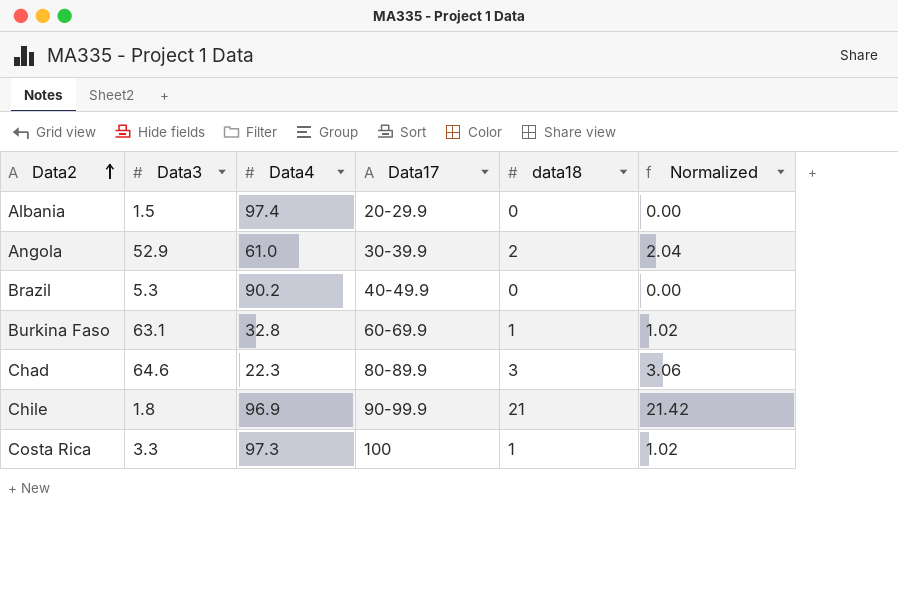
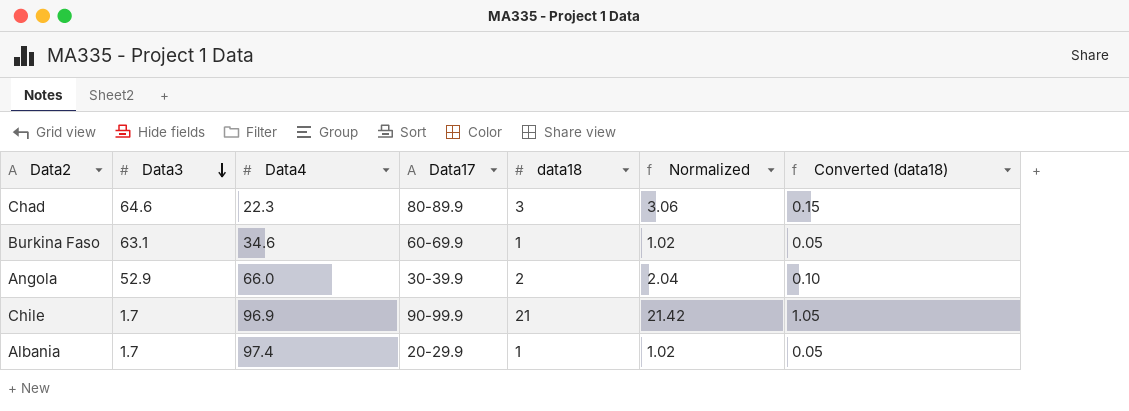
row order: Data2 ascending -> Data3 descending
column Converted (data18) | formula: none -> [data18] * 0.05
row Brazil: 5.3 | 90.2 | 40-49.9 | 0 | 0.00 -> none
row Costa Rica: 3.3 | 97.3 | 100 | 1 | 1.02 -> none
Burkina Faso | Data4: 32.8 -> 34.6
Angola | Data4: 61.0 -> 66.0
Chile | Data3: 1.8 -> 1.7
Albania | Data3: 1.5 -> 1.7
Albania | data18: 0 -> 1
Albania | Normalized: 0.00 -> 1.02

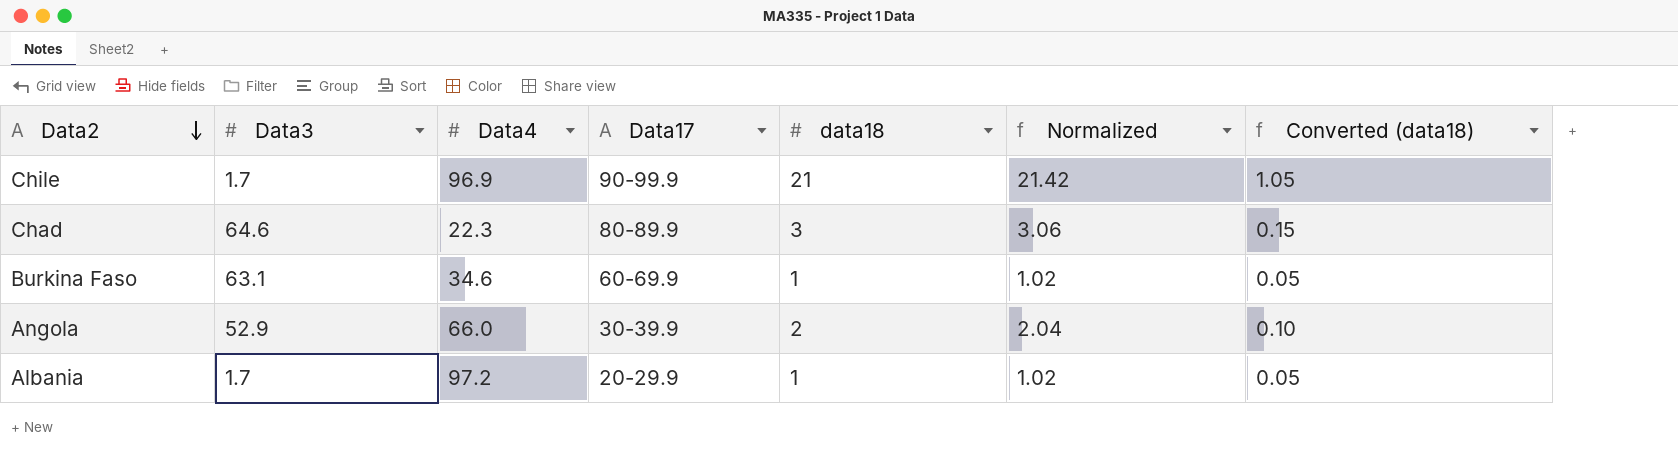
row order: Data3 descending -> Data2 descending
Albania | Data4: 97.4 -> 97.2

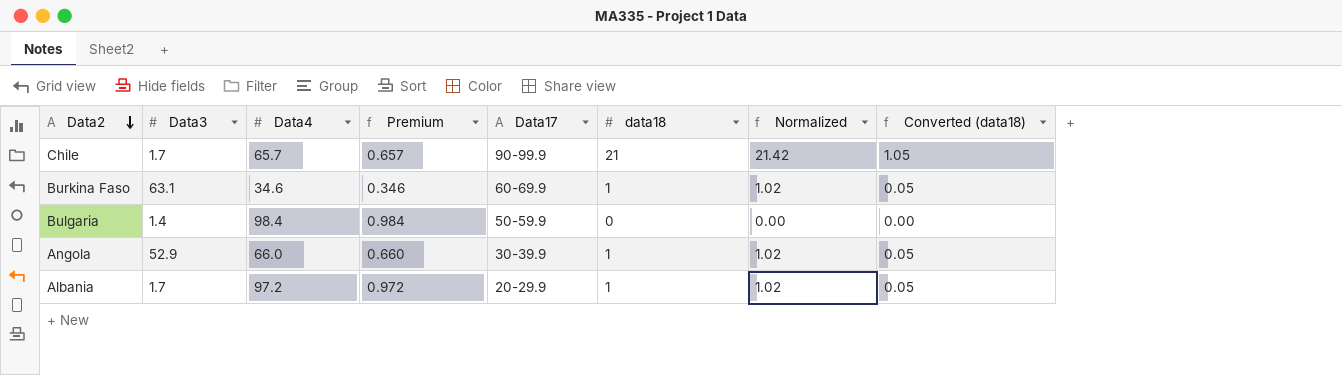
column Premium | formula: none -> [Data4] * 0.01
row Chad: 64.6 | 22.3 | 80-89.9 | 3 | 3.06 | 0.15 -> none
Chile | Data4: 96.9 -> 65.7
row Bulgaria: none -> 1.4 | 98.4 | 0.984 | 50-59.9 | 0 | 0.00 | 0.00
Angola | data18: 2 -> 1
Angola | Normalized: 2.04 -> 1.02
Angola | Converted (data18): 0.10 -> 0.05

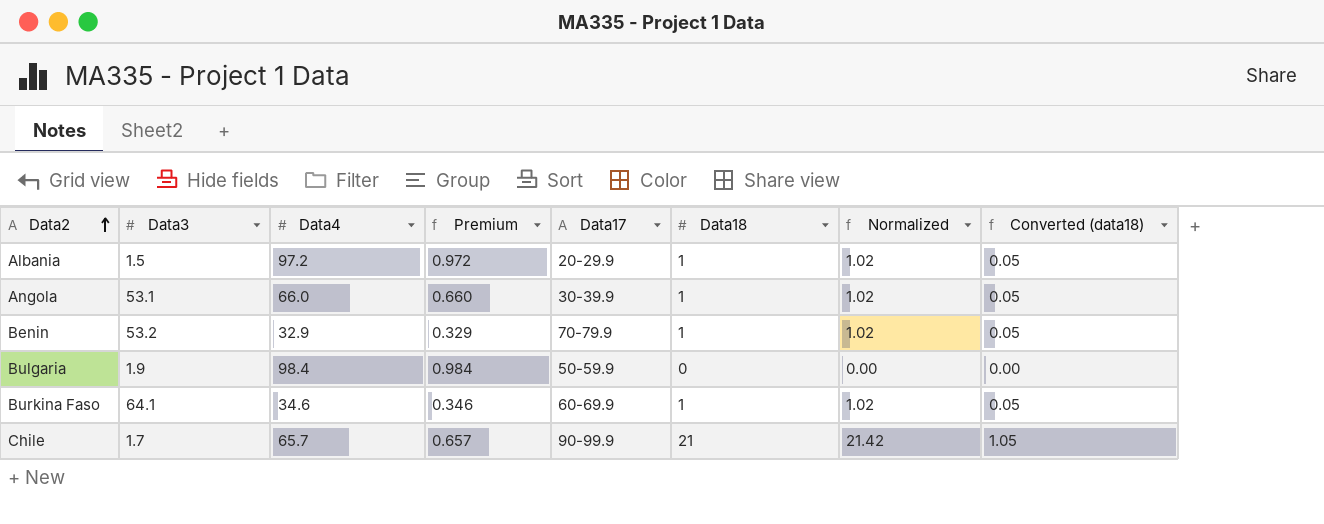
row order: Data2 descending -> Data2 ascending
column name: data18 -> Data18
Albania | Data3: 1.7 -> 1.5
Angola | Data3: 52.9 -> 53.1
row Benin: none -> 53.2 | 32.9 | 0.329 | 70-79.9 | 1 | 1.02 | 0.05
Bulgaria | Data3: 1.4 -> 1.9
Burkina Faso | Data3: 63.1 -> 64.1

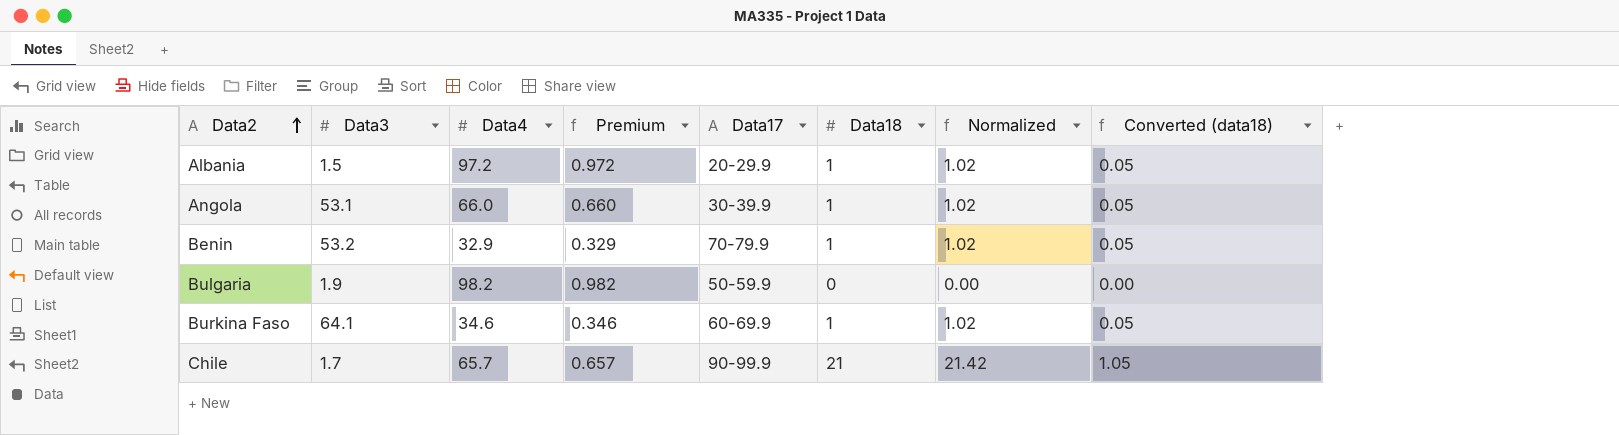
Bulgaria | Data4: 98.4 -> 98.2
Bulgaria | Premium: 0.984 -> 0.982

